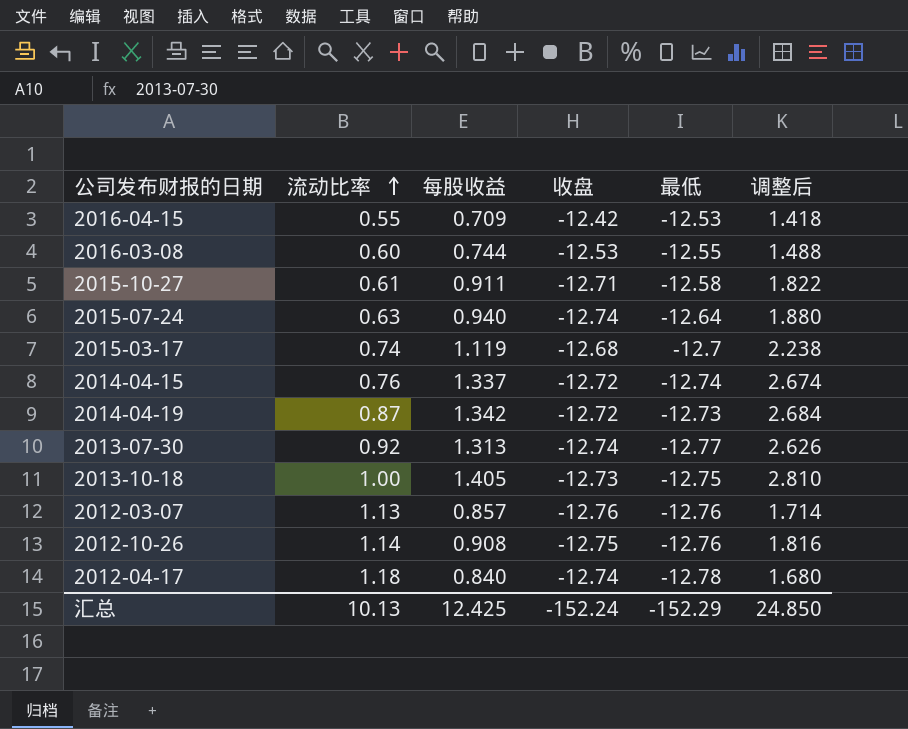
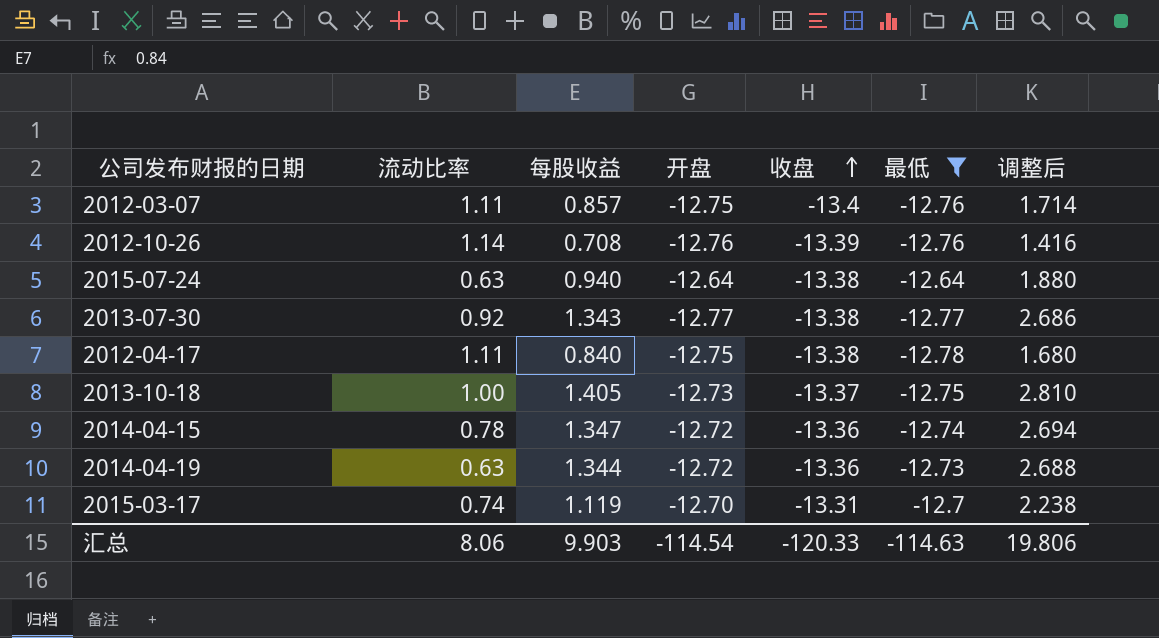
filter: none -> 最低 <= -12.64
row order: 流动比率 ascending -> 收盘 ascending
column 开盘 | position: none -> 4
2012-03-07 | 流动比率: 1.13 -> 1.11
2012-03-07 | 收盘: -12.76 -> -13.4
2012-10-26 | 每股收益: 0.908 -> 0.708
2012-10-26 | 收盘: -12.75 -> -13.39
2012-10-26 | 调整后: 1.816 -> 1.416
2015-07-24 | 收盘: -12.74 -> -13.38
2013-07-30 | 每股收益: 1.313 -> 1.343
2013-07-30 | 收盘: -12.74 -> -13.38
2013-07-30 | 调整后: 2.626 -> 2.686
2012-04-17 | 流动比率: 1.18 -> 1.11
2012-04-17 | 收盘: -12.74 -> -13.38
2013-10-18 | 收盘: -12.73 -> -13.37
2014-04-15 | 流动比率: 0.76 -> 0.78
2014-04-15 | 每股收益: 1.337 -> 1.347
2014-04-15 | 收盘: -12.72 -> -13.36
2014-04-15 | 调整后: 2.674 -> 2.694
2014-04-19 | 流动比率: 0.87 -> 0.63
2014-04-19 | 每股收益: 1.342 -> 1.344
2014-04-19 | 收盘: -12.72 -> -13.36
2014-04-19 | 调整后: 2.684 -> 2.688
2015-03-17 | 收盘: -12.68 -> -13.31
汇总 | 流动比率: 10.13 -> 8.06
汇总 | 每股收益: 12.425 -> 9.903
汇总 | 收盘: -152.24 -> -120.33
汇总 | 最低: -152.29 -> -114.63
汇总 | 调整后: 24.850 -> 19.806

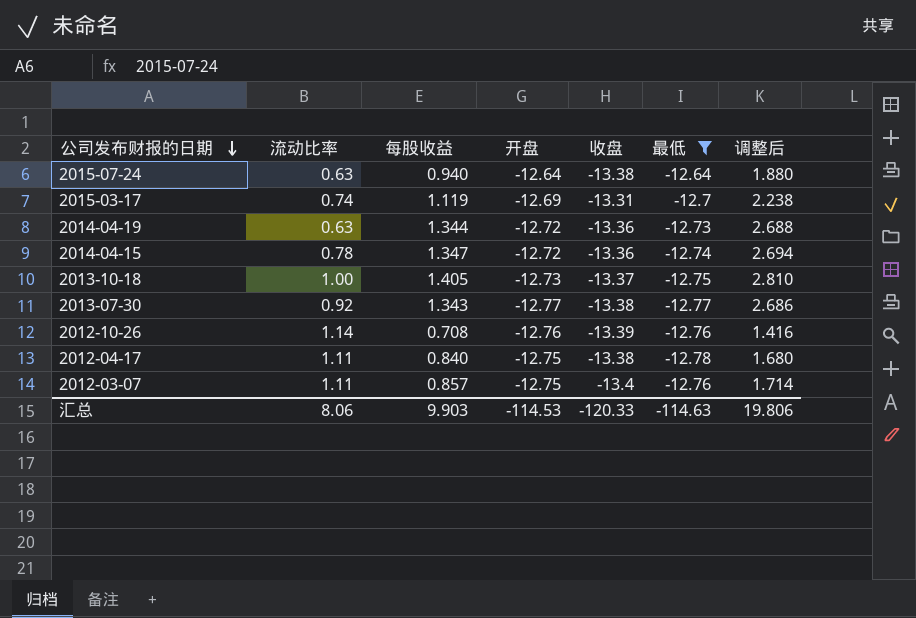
row order: 收盘 ascending -> 公司发布财报的日期 descending
2015-03-17 | 开盘: -12.70 -> -12.69
汇总 | 开盘: -114.54 -> -114.53

